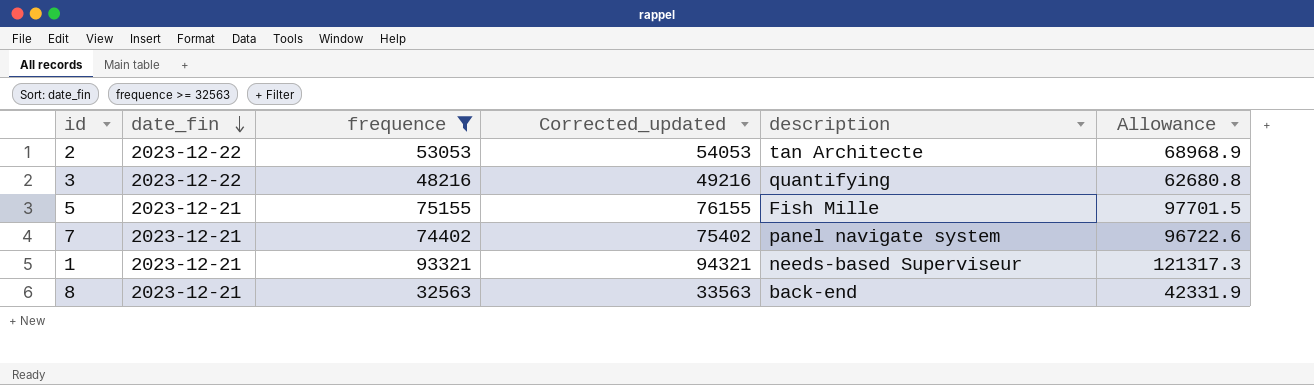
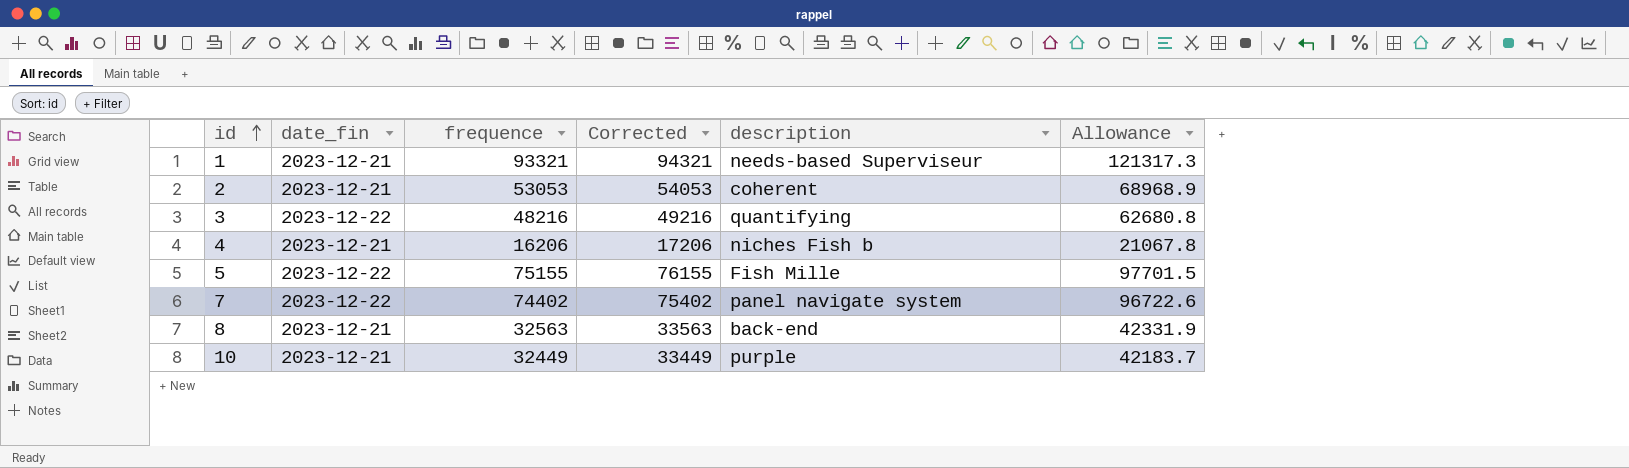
filter: frequence >= 32563 -> none
row order: date_fin descending -> id ascending
column name: Corrected_updated -> Corrected
2 | date_fin: 2023-12-22 -> 2023-12-21
2 | description: tan Architecte -> coherent
5 | date_fin: 2023-12-21 -> 2023-12-22
7 | date_fin: 2023-12-21 -> 2023-12-22

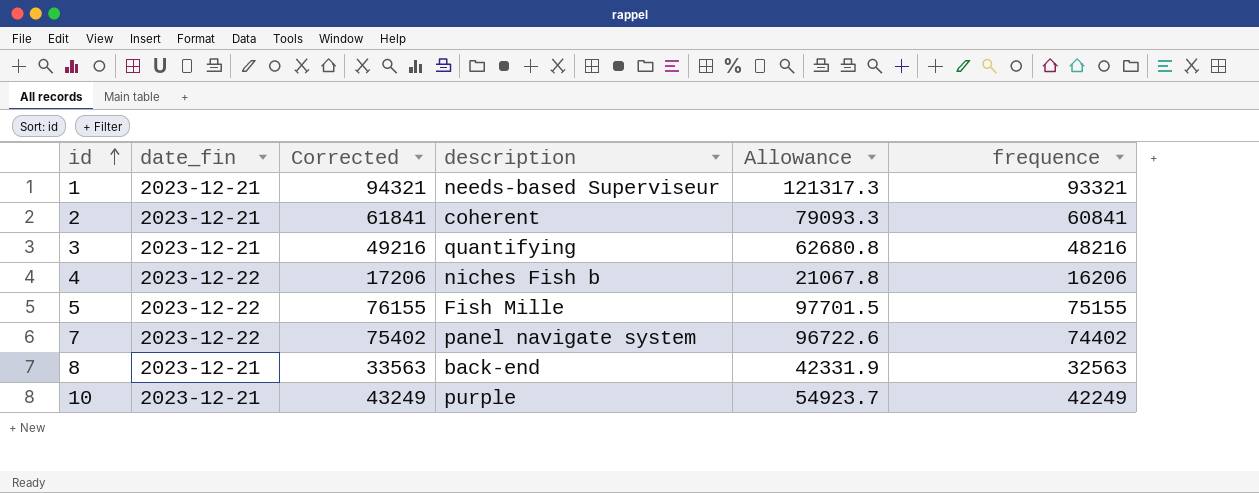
column frequence | position: 3 -> 6
2 | Corrected: 54053 -> 61841
2 | Allowance: 68968.9 -> 79093.3
2 | frequence: 53053 -> 60841
3 | date_fin: 2023-12-22 -> 2023-12-21
4 | date_fin: 2023-12-21 -> 2023-12-22
10 | Corrected: 33449 -> 43249
10 | Allowance: 42183.7 -> 54923.7
10 | frequence: 32449 -> 42249

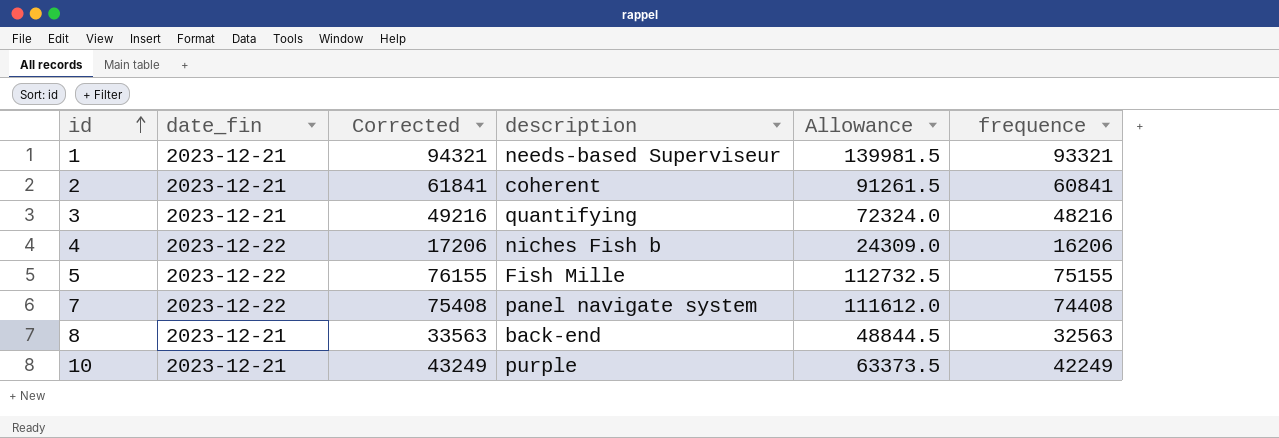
column Allowance | formula: [frequence] * 1.3 -> [frequence] * 1.5
7 | Corrected: 75402 -> 75408
7 | frequence: 74402 -> 74408

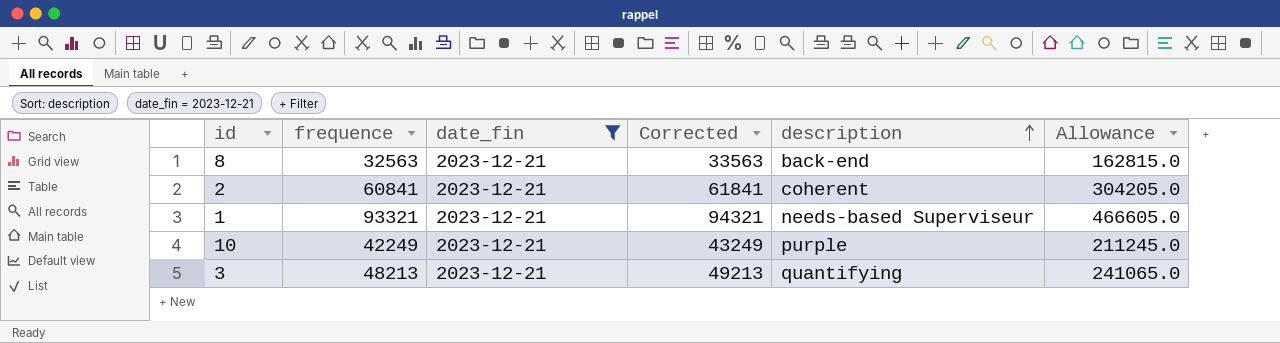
filter: none -> date_fin = 2023-12-21
row order: id ascending -> description ascending
column frequence | position: 6 -> 2
column Allowance | formula: [frequence] * 1.5 -> [frequence] * 5
3 | frequence: 48216 -> 48213
3 | Corrected: 49216 -> 49213

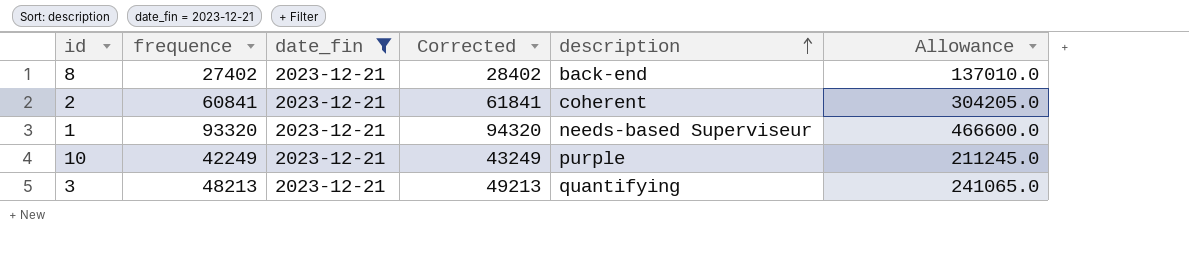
8 | frequence: 32563 -> 27402
8 | Corrected: 33563 -> 28402
8 | Allowance: 162815.0 -> 137010.0
1 | frequence: 93321 -> 93320
1 | Corrected: 94321 -> 94320
1 | Allowance: 466605.0 -> 466600.0

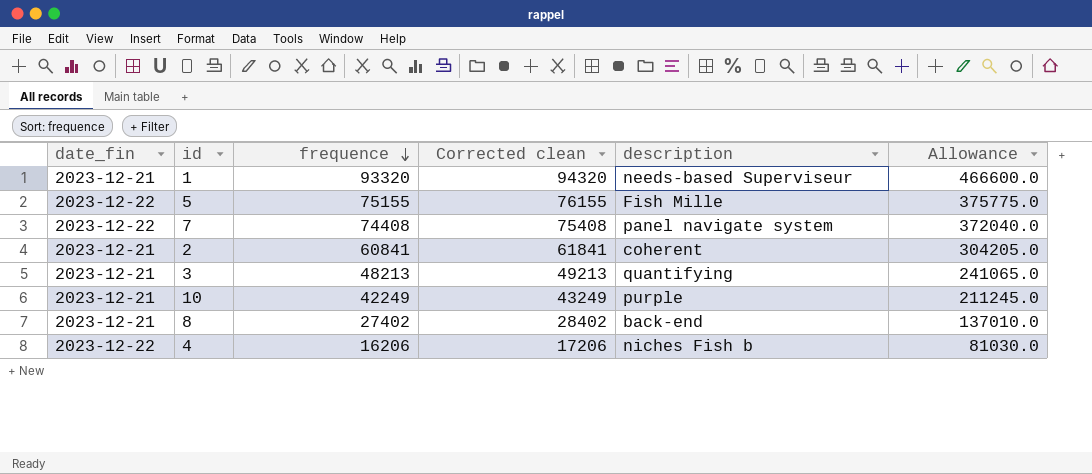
filter: date_fin = 2023-12-21 -> none
row order: description ascending -> frequence descending
column date_fin | position: 3 -> 1
column name: Corrected -> Corrected clean

